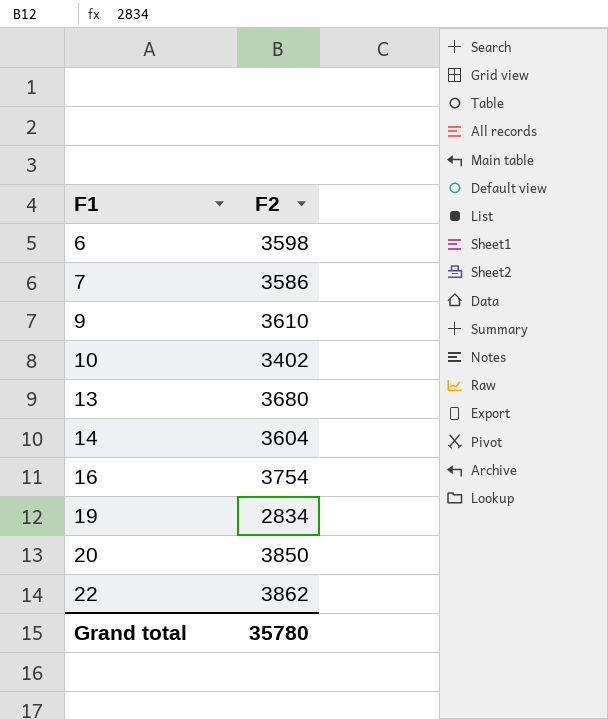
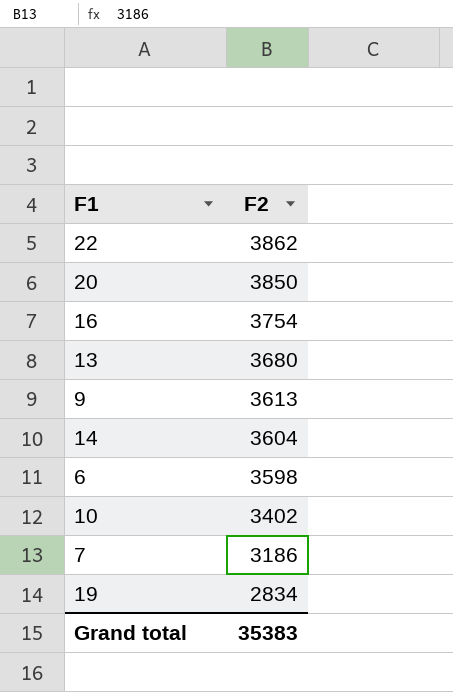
row order: F1 ascending -> F2 descending
9 | F2: 3610 -> 3613
7 | F2: 3586 -> 3186
Grand total | F2: 35780 -> 35383

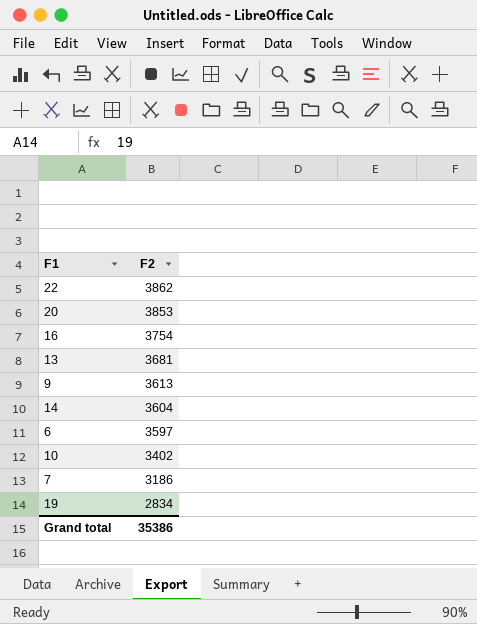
20 | F2: 3850 -> 3853
13 | F2: 3680 -> 3681
6 | F2: 3598 -> 3597
Grand total | F2: 35383 -> 35386

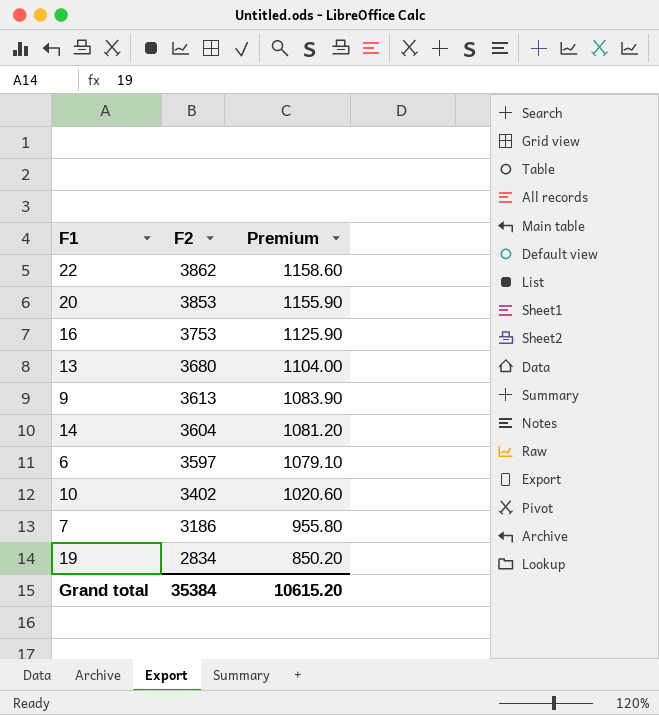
column Premium | formula: none -> [F2] * 0.3
16 | F2: 3754 -> 3753
13 | F2: 3681 -> 3680
Grand total | F2: 35386 -> 35384

